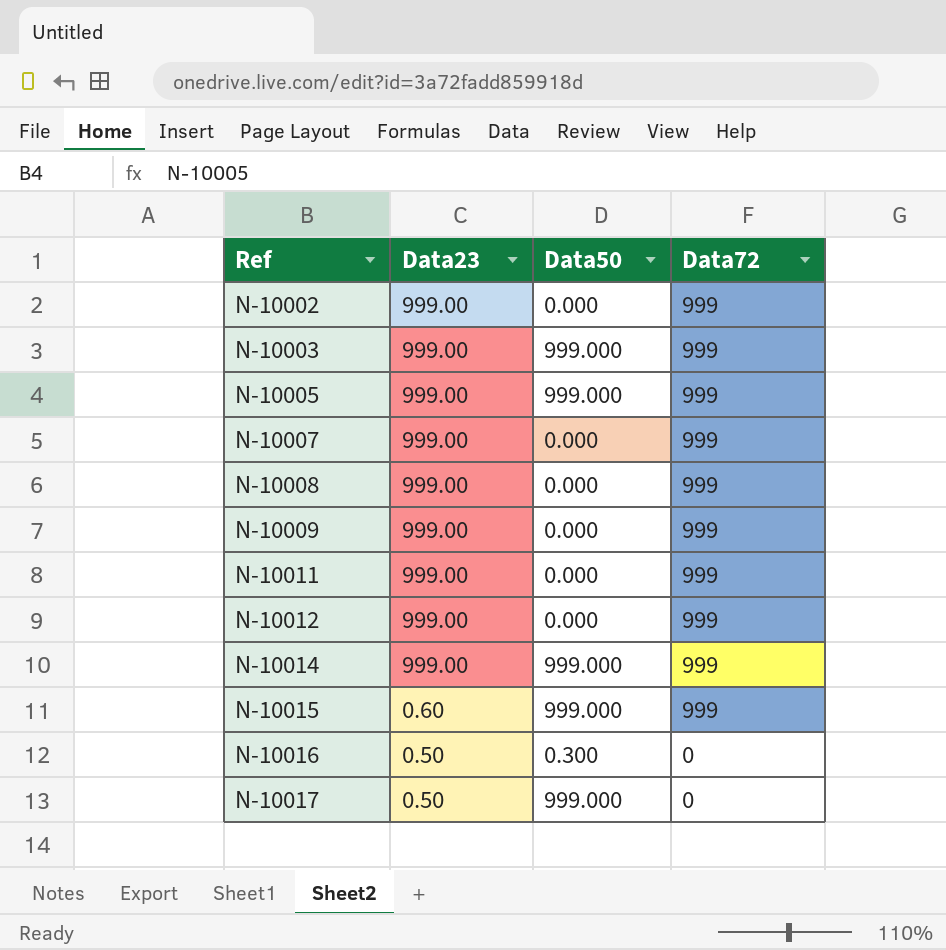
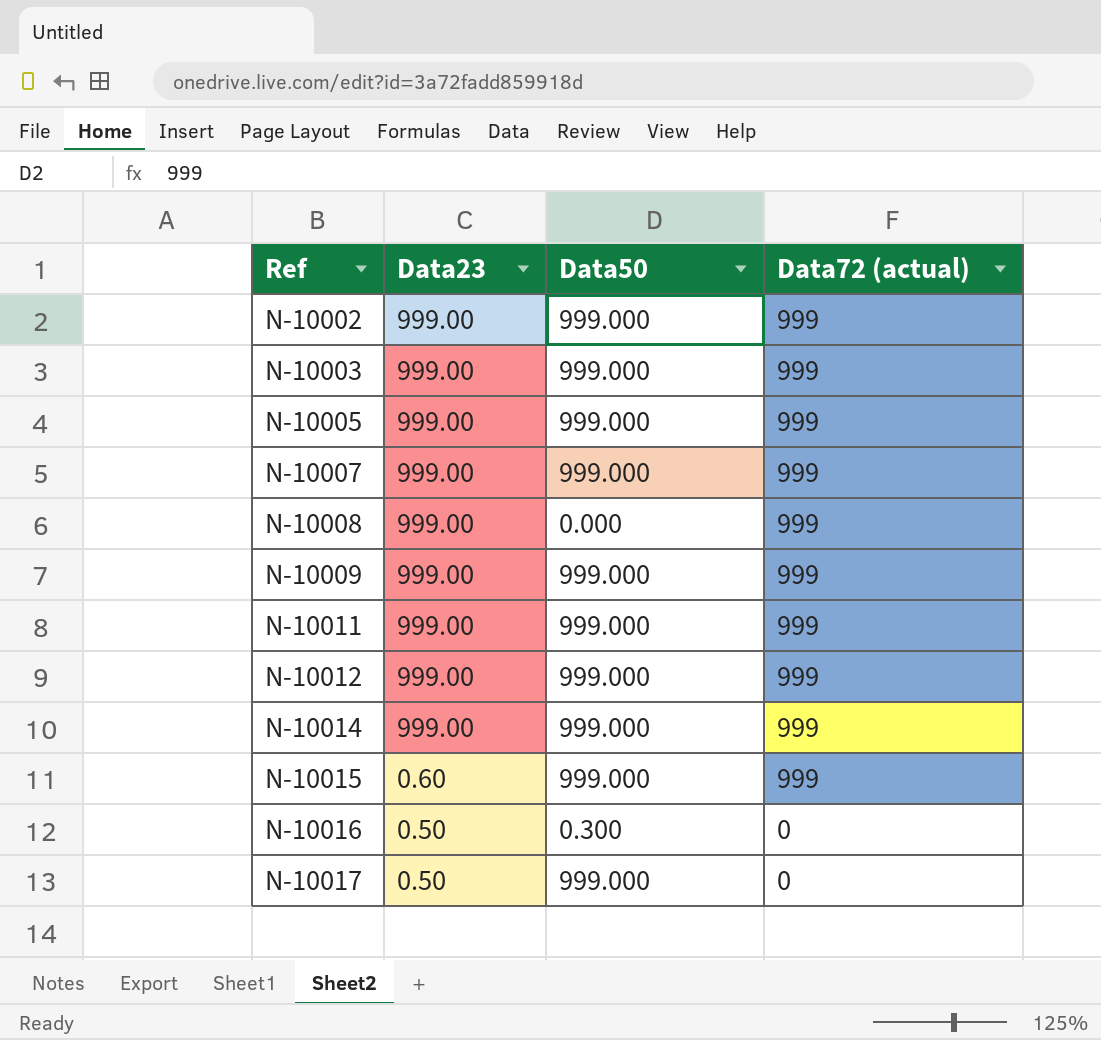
column name: Data72 -> Data72 (actual)
N-10002 | Data50: 0.000 -> 999.000
N-10007 | Data50: 0.000 -> 999.000
N-10009 | Data50: 0.000 -> 999.000
N-10011 | Data50: 0.000 -> 999.000
N-10012 | Data50: 0.000 -> 999.000

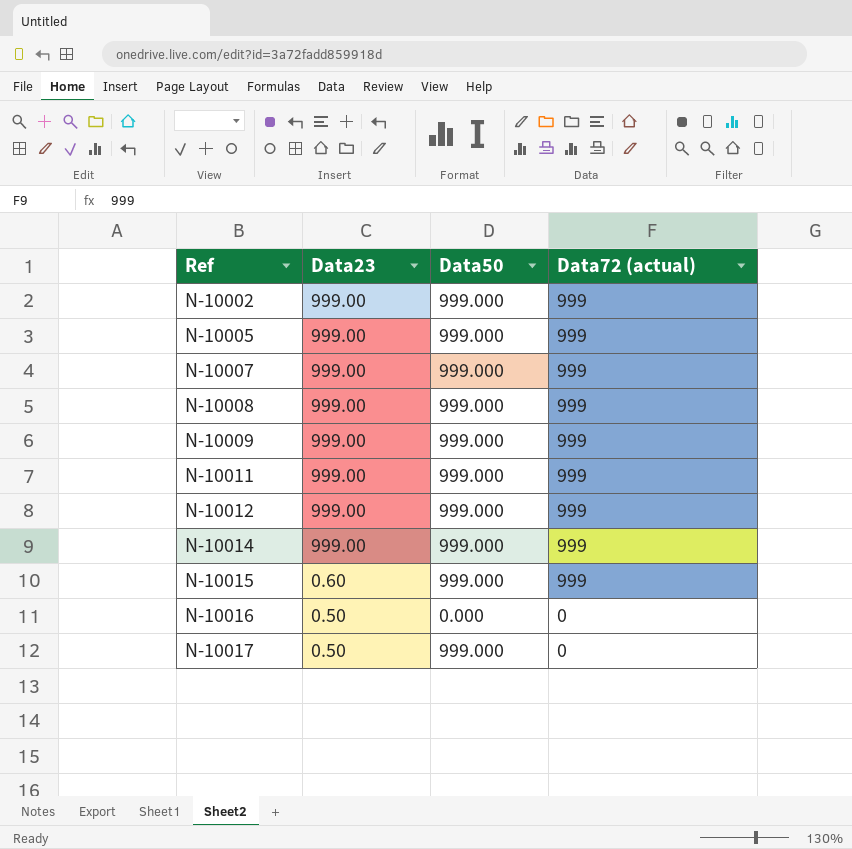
row N-10003: 999.00 | 999.000 | 999 -> none
N-10008 | Data50: 0.000 -> 999.000
N-10016 | Data50: 0.300 -> 0.000

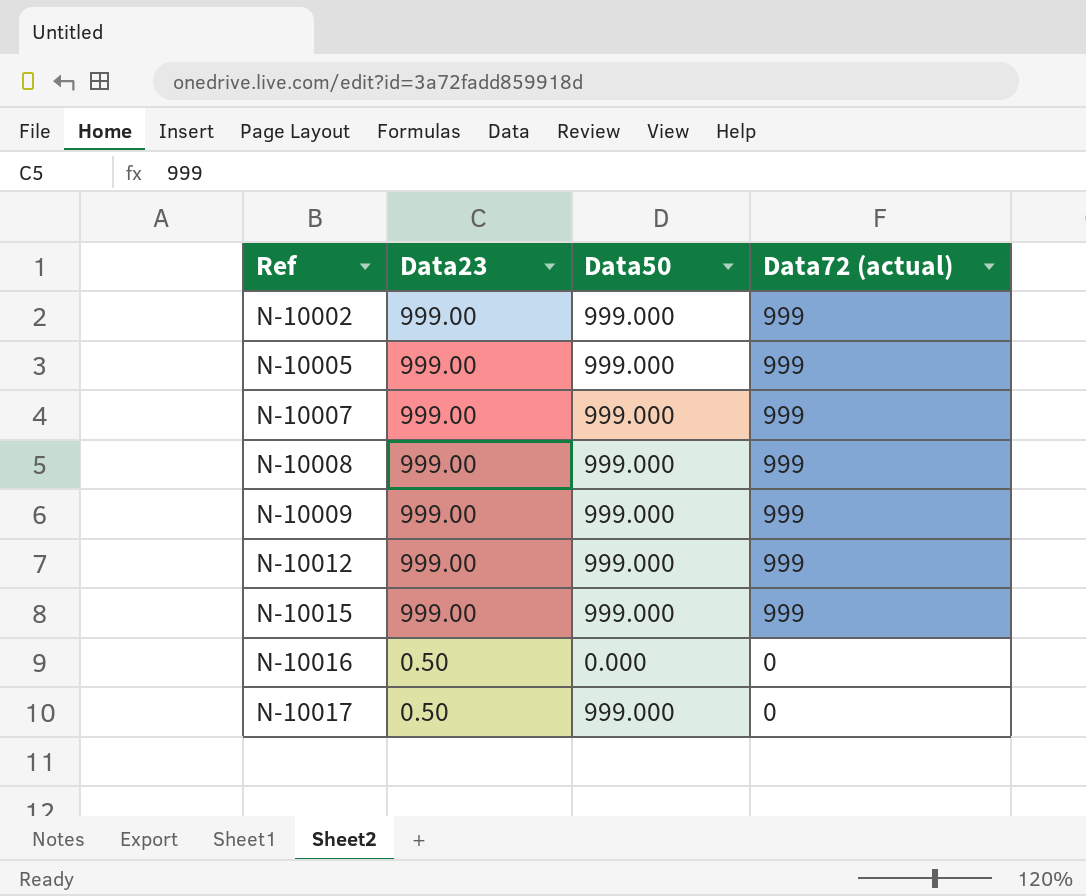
row N-10011: 999.00 | 999.000 | 999 -> none
row N-10014: 999.00 | 999.000 | 999 -> none
N-10015 | Data23: 0.60 -> 999.00

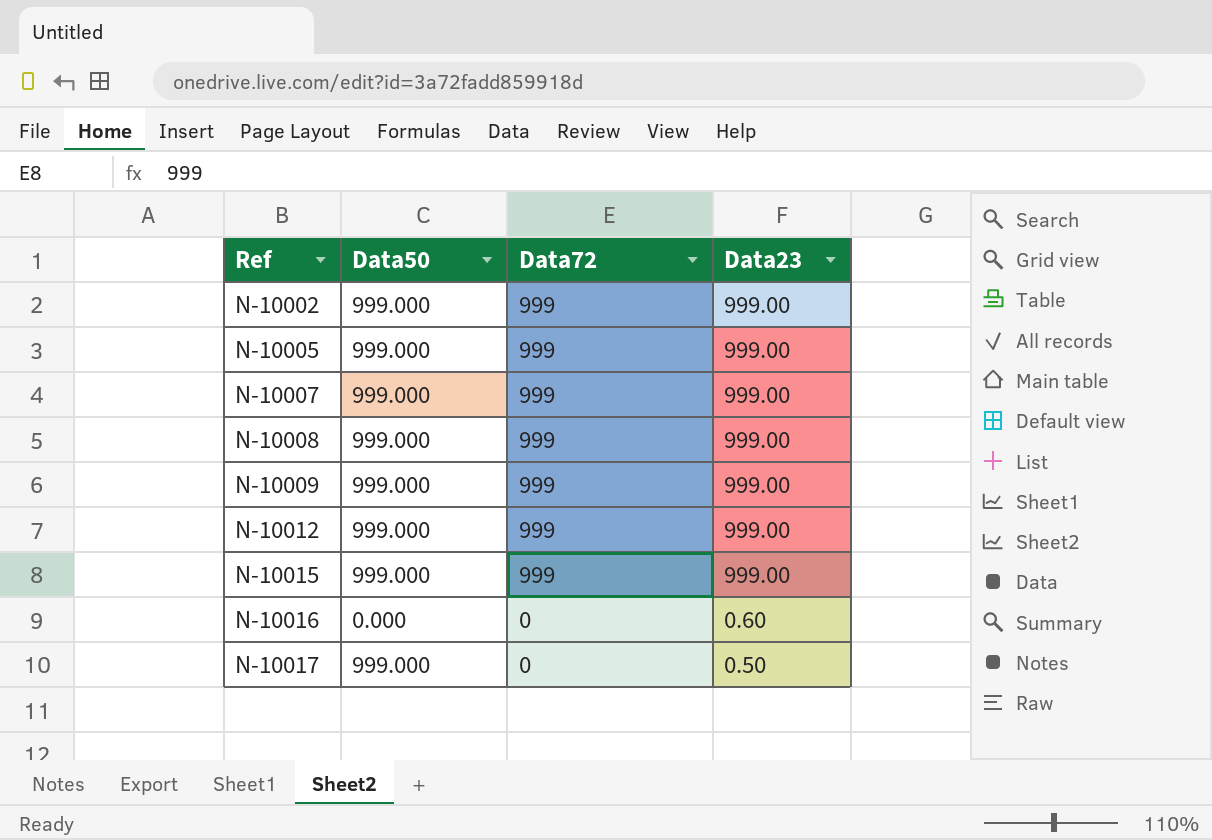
column name: Data72 (actual) -> Data72
column Data23 | position: 2 -> 4
N-10016 | Data23: 0.50 -> 0.60

